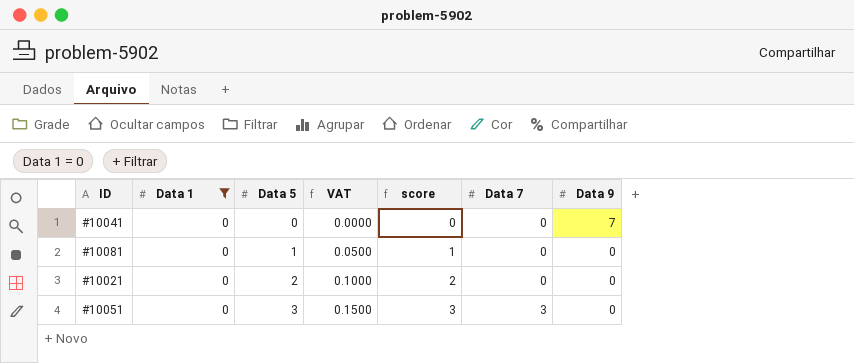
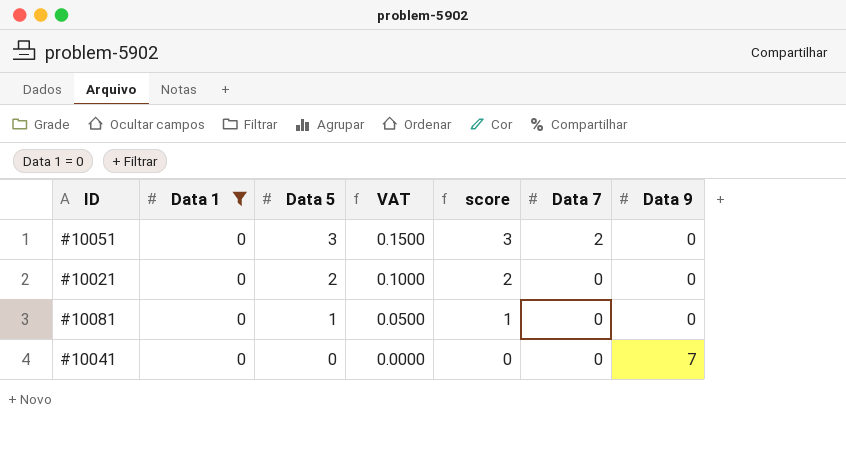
row order: Data 5 ascending -> Data 5 descending
#10051 | Data 7: 3 -> 2

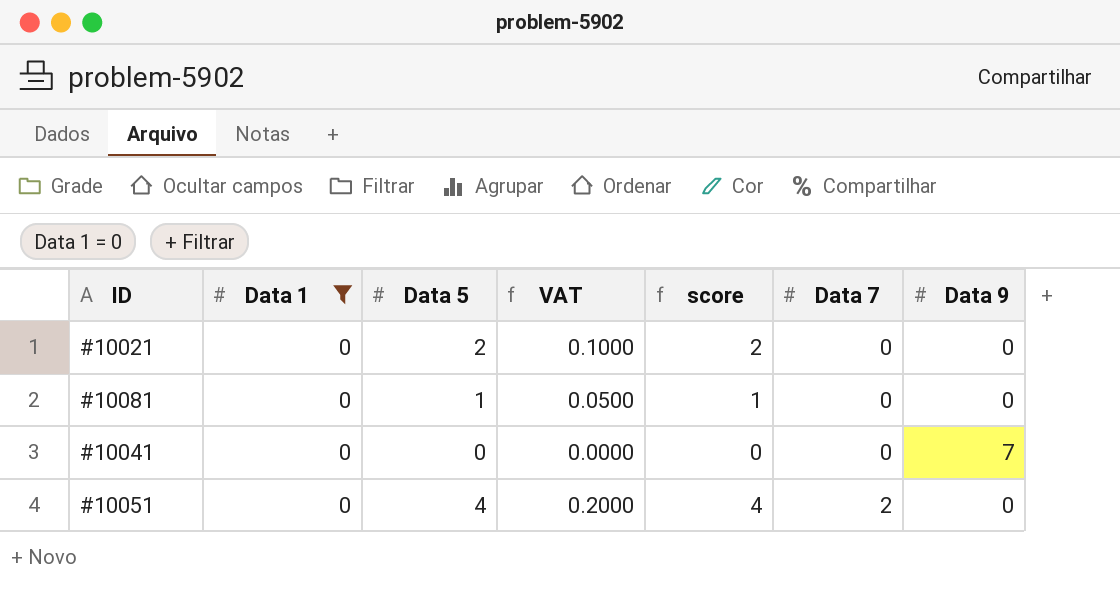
row order: Data 5 descending -> Data 7 ascending
#10051 | Data 5: 3 -> 4
#10051 | VAT: 0.1500 -> 0.2000
#10051 | score: 3 -> 4

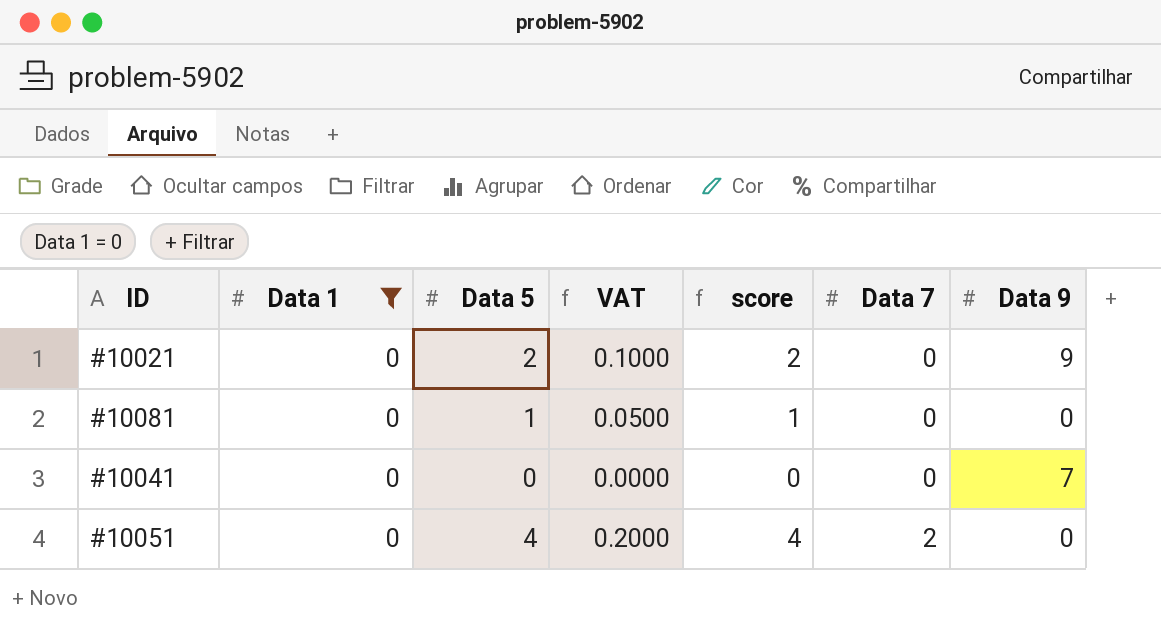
#10021 | Data 9: 0 -> 9

